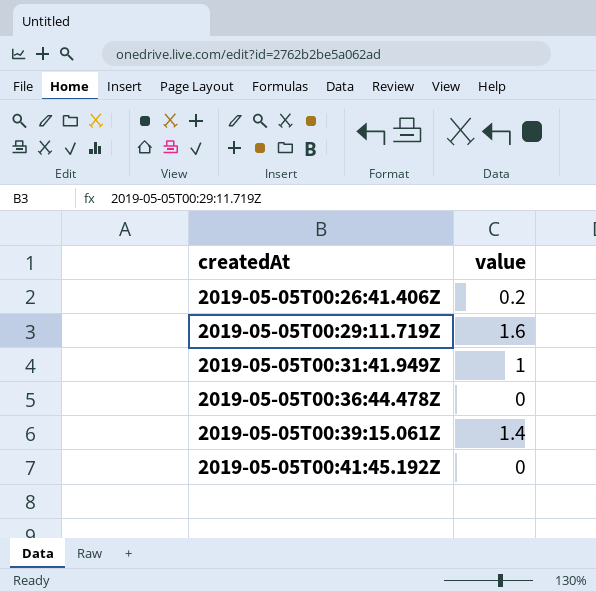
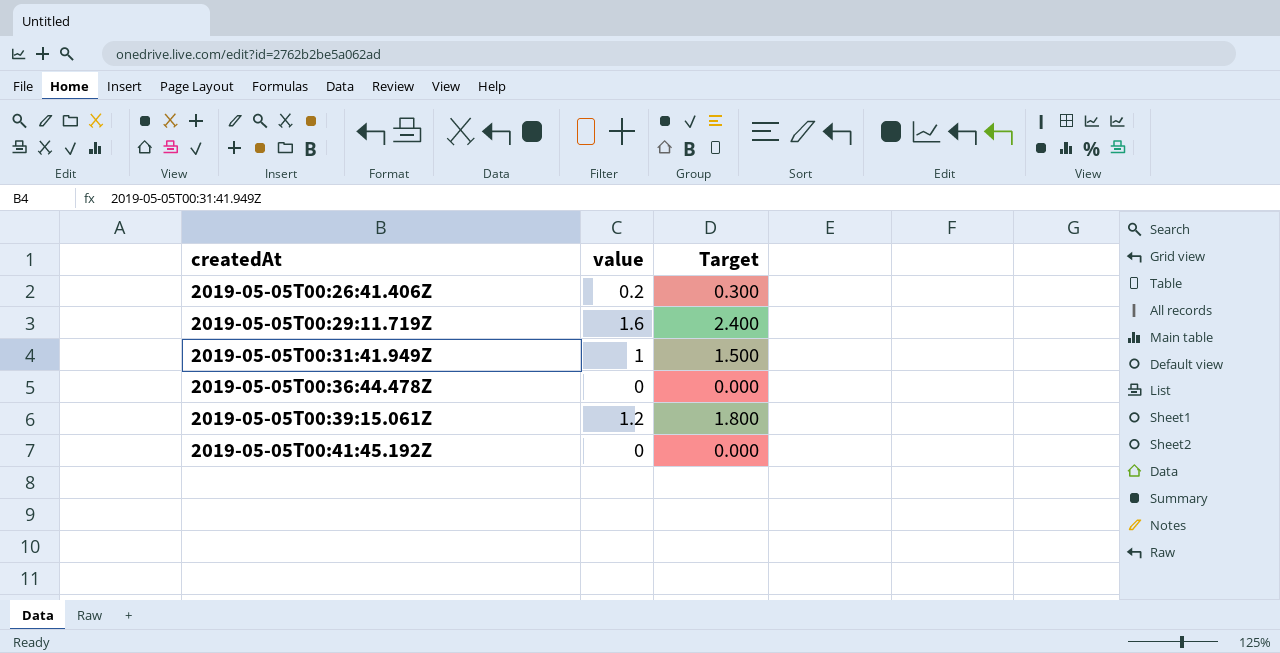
column Target | formula: none -> [value] * 1.5
2019-05-05T00:39:15.061Z | value: 1.4 -> 1.2

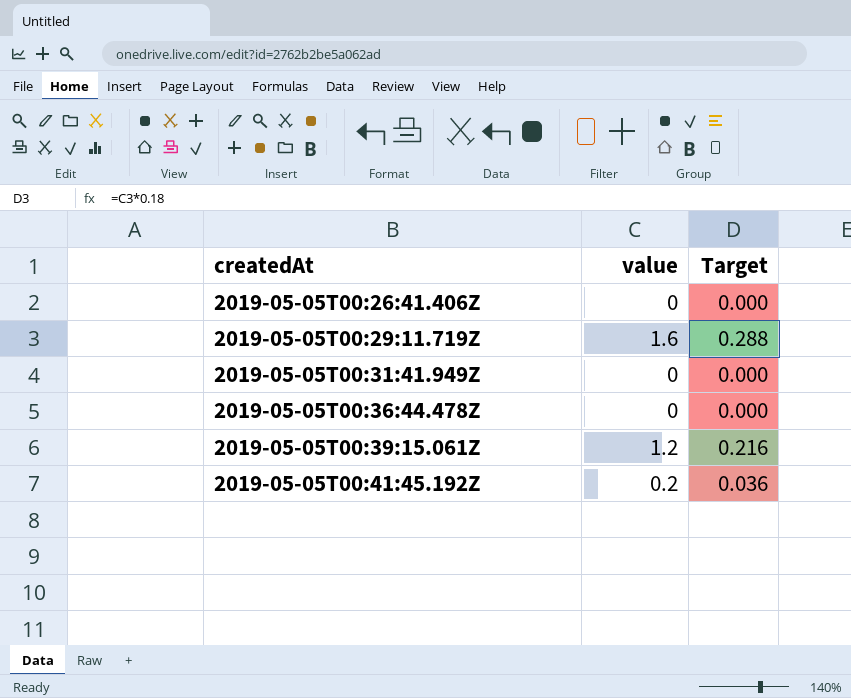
column Target | formula: [value] * 1.5 -> [value] * 0.18
2019-05-05T00:26:41.406Z | value: 0.2 -> 0
2019-05-05T00:31:41.949Z | value: 1 -> 0
2019-05-05T00:41:45.192Z | value: 0 -> 0.2

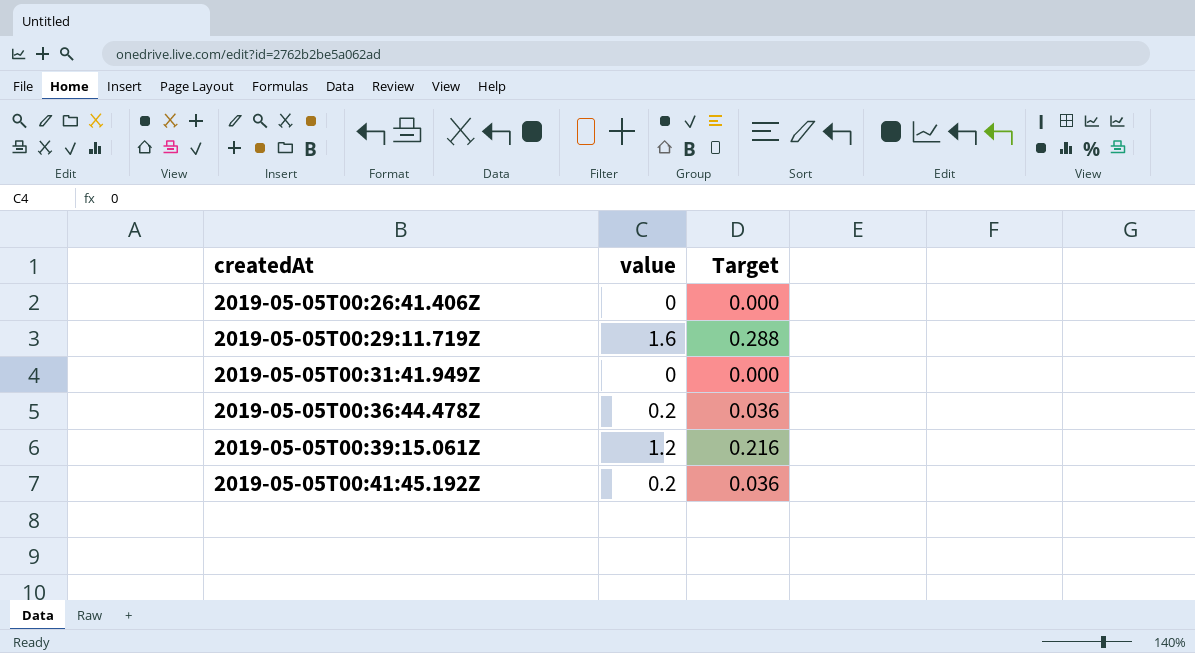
2019-05-05T00:36:44.478Z | value: 0 -> 0.2
2019-05-05T00:36:44.478Z | Target: 0.000 -> 0.036

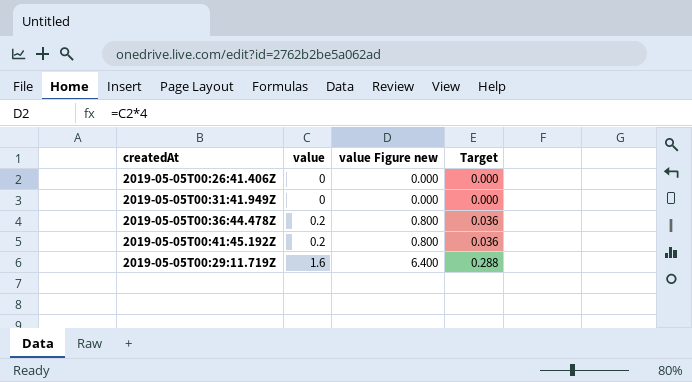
row order: createdAt ascending -> value ascending
column value Figure new | formula: none -> [value] * 4
row 2019-05-05T00:39:15.061Z: 1.2 | 0.216 -> none

